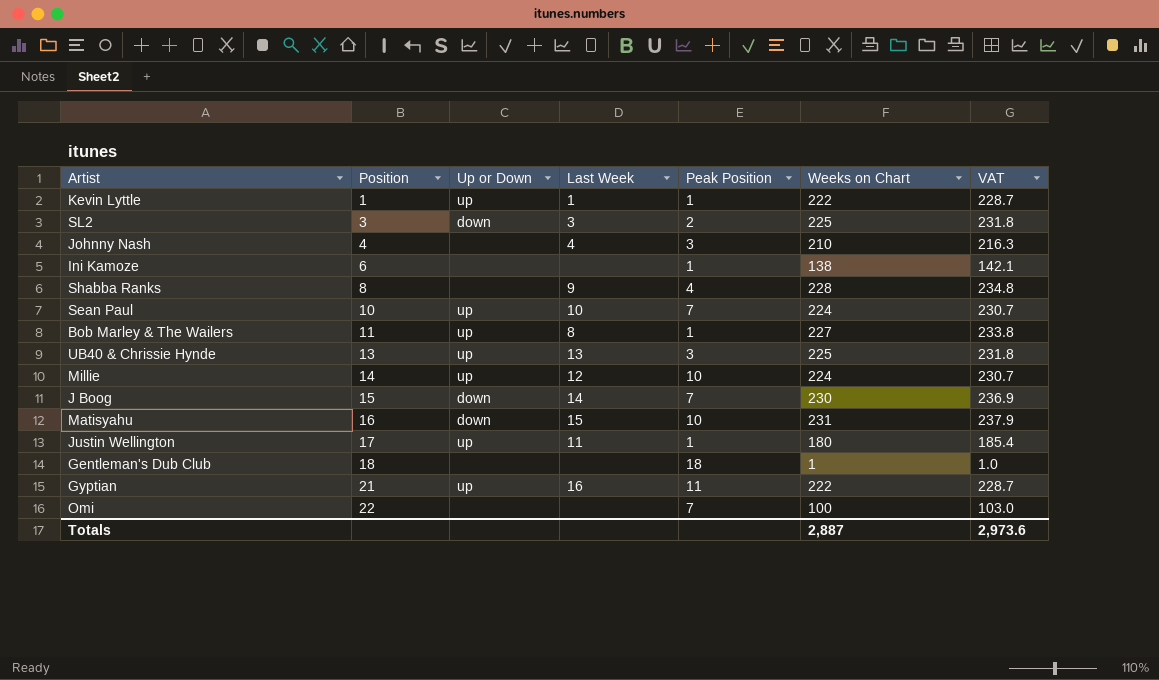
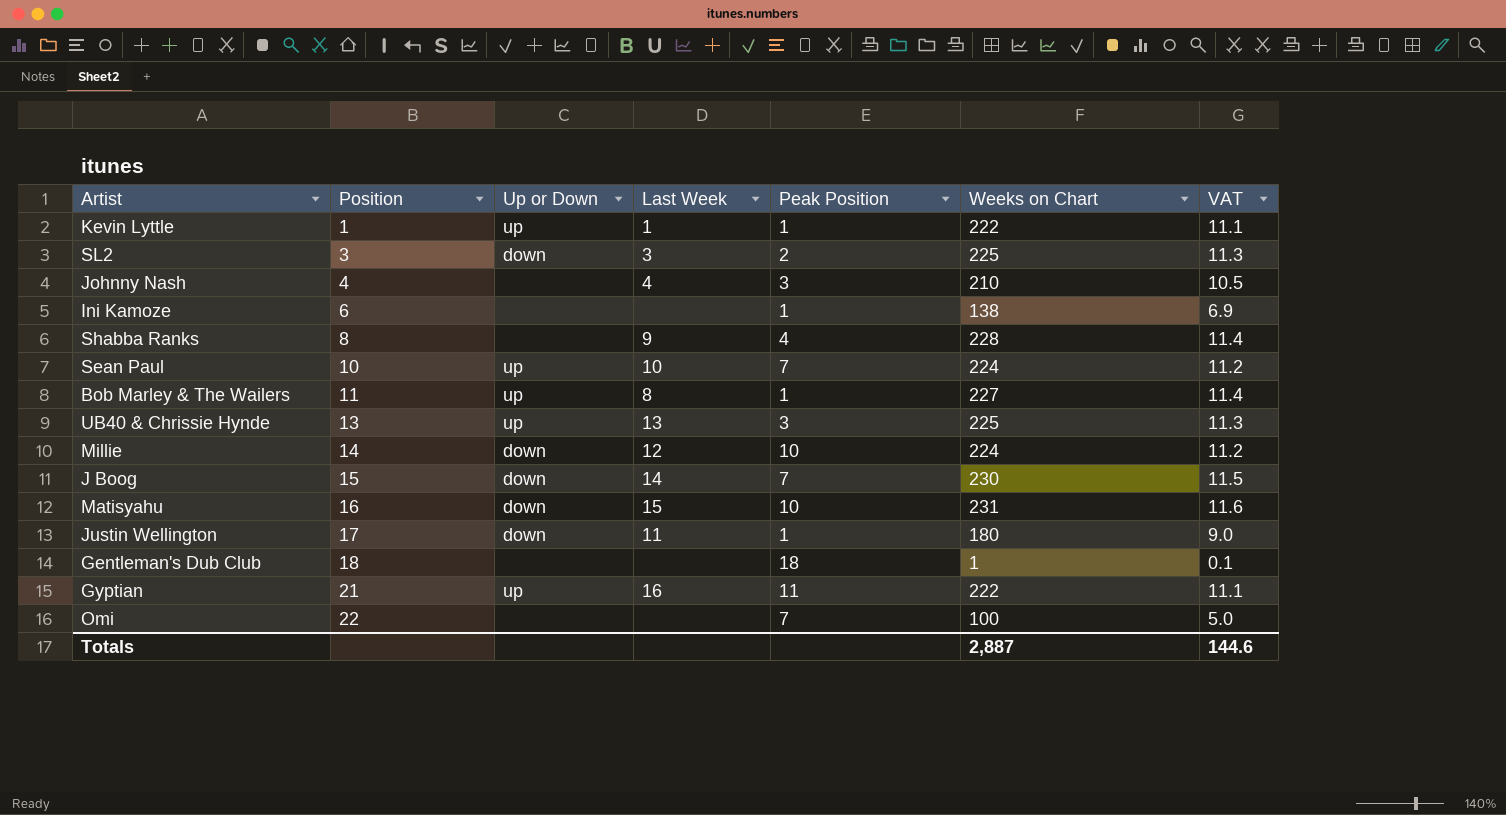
column VAT | formula: [Weeks on Chart] * 1.03 -> [Weeks on Chart] * 0.05
Millie | Up or Down: up -> down
Justin Wellington | Up or Down: up -> down
Totals | VAT: 2,973.6 -> 144.6

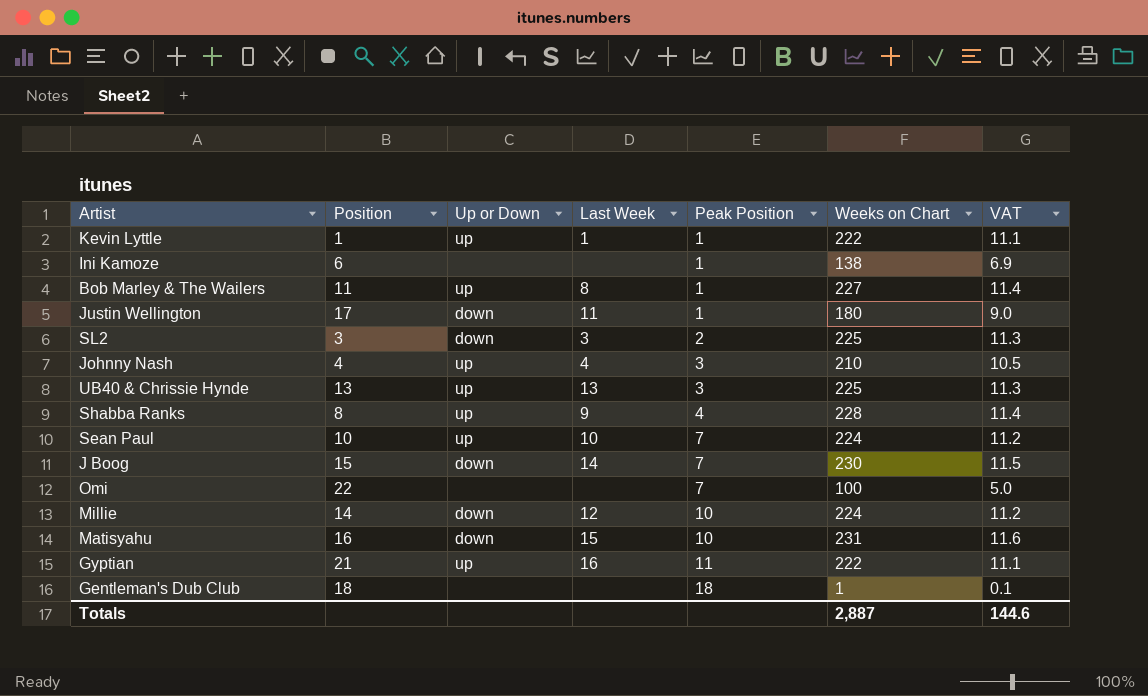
row order: Position ascending -> Peak Position ascending
Johnny Nash | Up or Down: none -> up
Shabba Ranks | Up or Down: none -> up

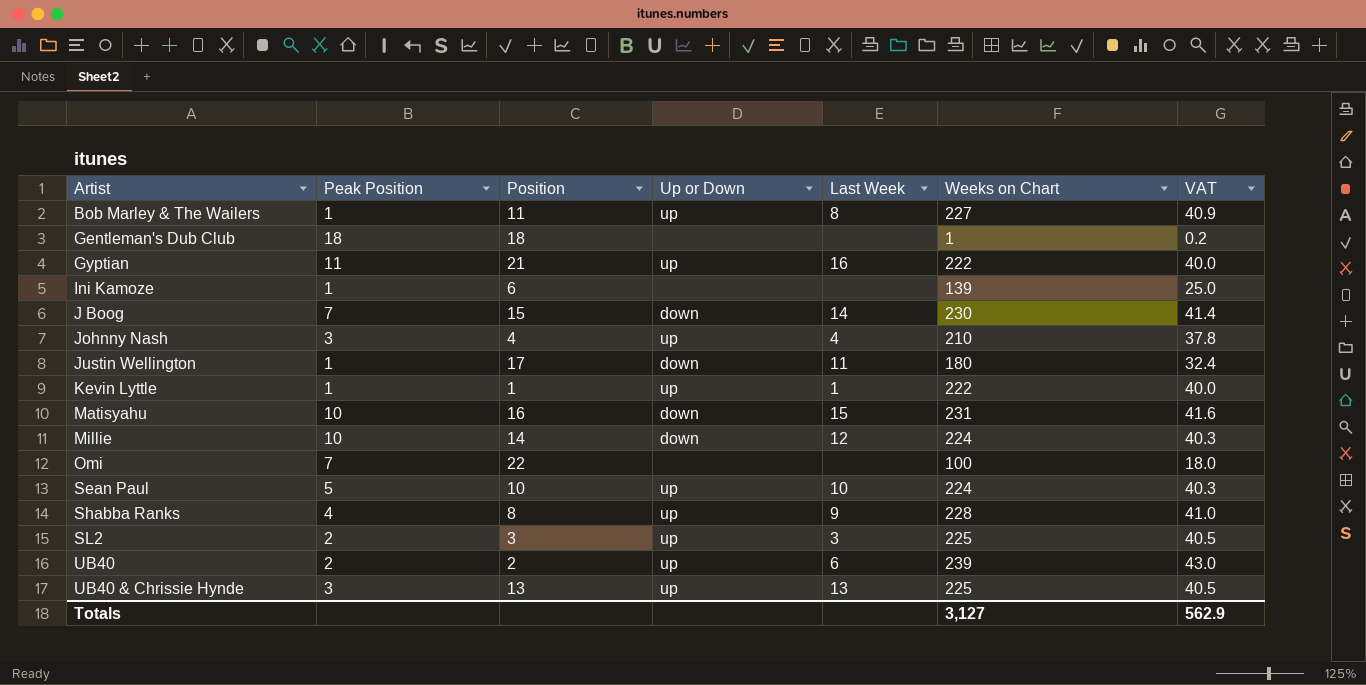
row order: Peak Position ascending -> Artist ascending
column Peak Position | position: 5 -> 2
column VAT | formula: [Weeks on Chart] * 0.05 -> [Weeks on Chart] * 0.18
Ini Kamoze | Weeks on Chart: 138 -> 139
Sean Paul | Peak Position: 7 -> 5
SL2 | Up or Down: down -> up
row UB40: none -> 2 | 2 | up | 6 | 239 | 43.0
Totals | Weeks on Chart: 2,887 -> 3,127
Totals | VAT: 144.6 -> 562.9

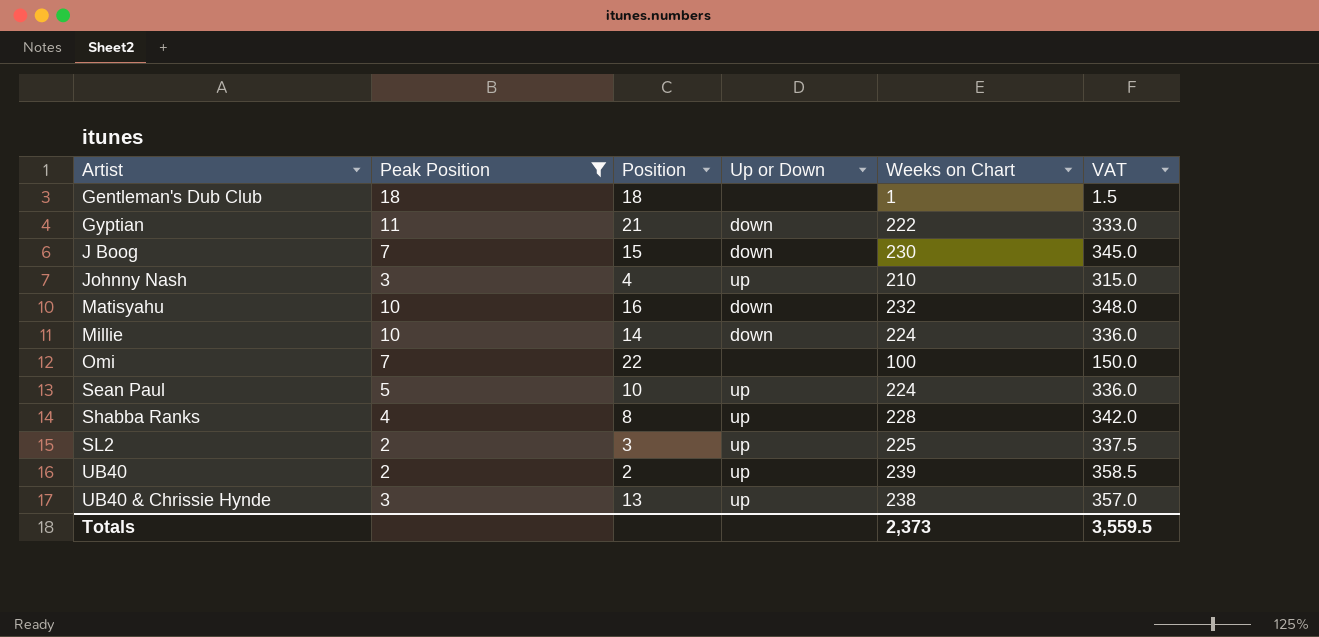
filter: none -> Peak Position != 1
column Last Week | position: 5 -> none
column VAT | formula: [Weeks on Chart] * 0.18 -> [Weeks on Chart] * 1.5
Gyptian | Up or Down: up -> down
Matisyahu | Weeks on Chart: 231 -> 232
UB40 & Chrissie Hynde | Weeks on Chart: 225 -> 238
Totals | Weeks on Chart: 3,127 -> 2,373
Totals | VAT: 562.9 -> 3,559.5

